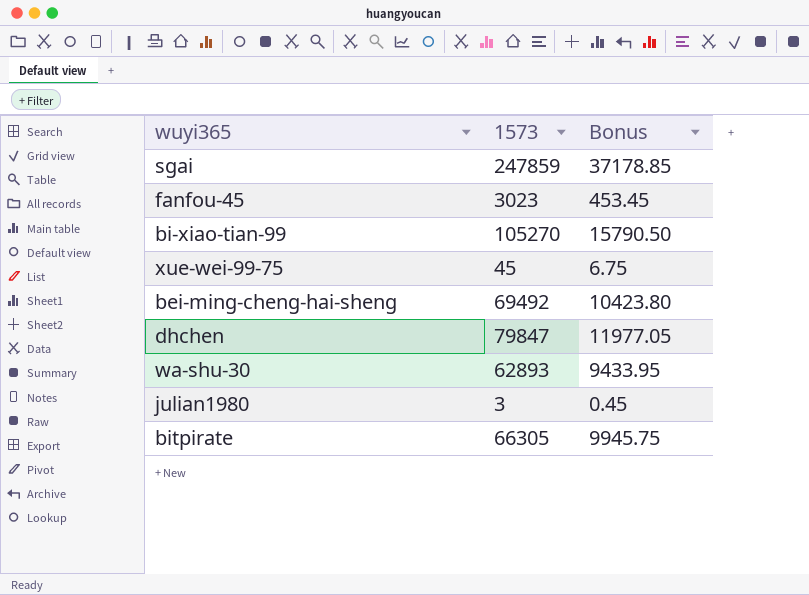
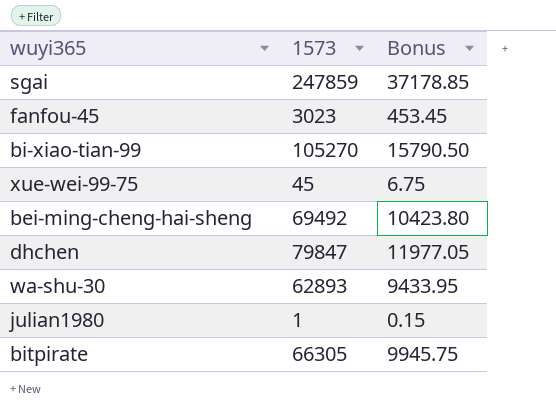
julian1980 | 1573: 3 -> 1
julian1980 | Bonus: 0.45 -> 0.15

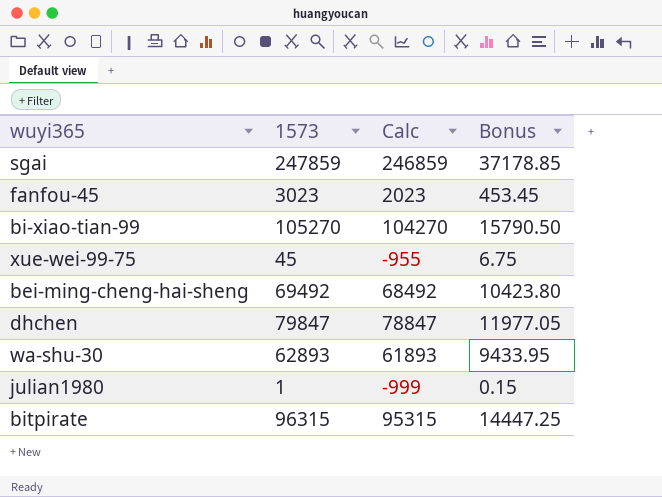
column Calc | formula: none -> [1573] - 1000
bitpirate | 1573: 66305 -> 96315
bitpirate | Bonus: 9945.75 -> 14447.25

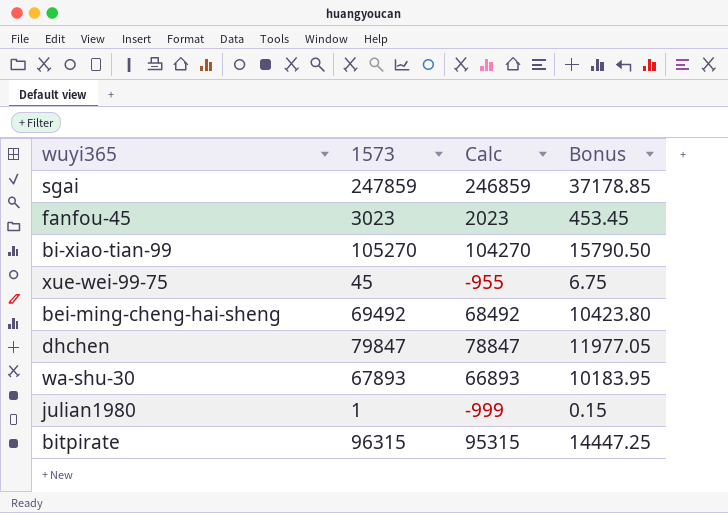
wa-shu-30 | 1573: 62893 -> 67893
wa-shu-30 | Calc: 61893 -> 66893
wa-shu-30 | Bonus: 9433.95 -> 10183.95

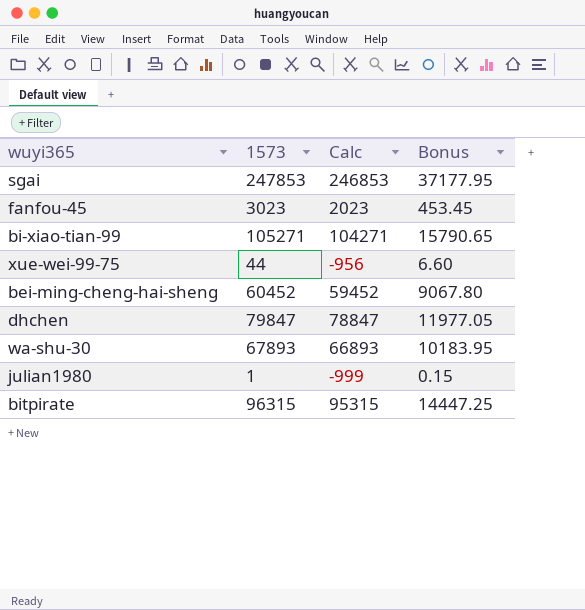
sgai | 1573: 247859 -> 247853
sgai | Calc: 246859 -> 246853
sgai | Bonus: 37178.85 -> 37177.95
bi-xiao-tian-99 | 1573: 105270 -> 105271
bi-xiao-tian-99 | Calc: 104270 -> 104271
bi-xiao-tian-99 | Bonus: 15790.50 -> 15790.65
xue-wei-99-75 | 1573: 45 -> 44
xue-wei-99-75 | Calc: -955 -> -956
xue-wei-99-75 | Bonus: 6.75 -> 6.60
bei-ming-cheng-hai-sheng | 1573: 69492 -> 60452
bei-ming-cheng-hai-sheng | Calc: 68492 -> 59452
bei-ming-cheng-hai-sheng | Bonus: 10423.80 -> 9067.80

